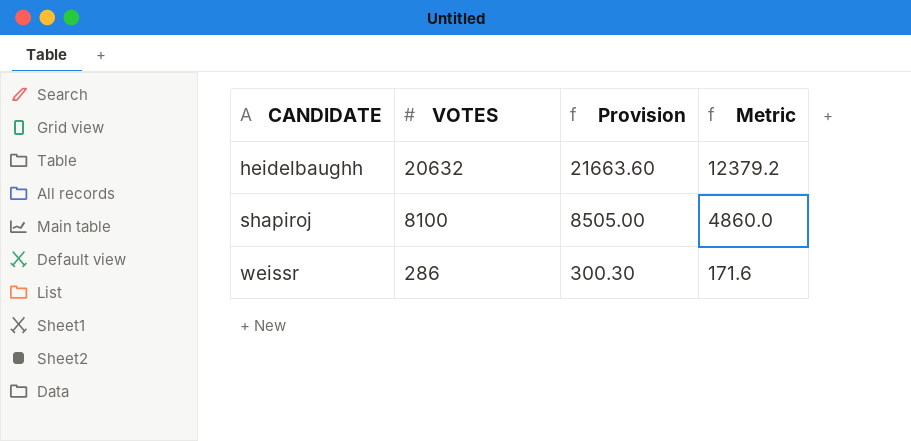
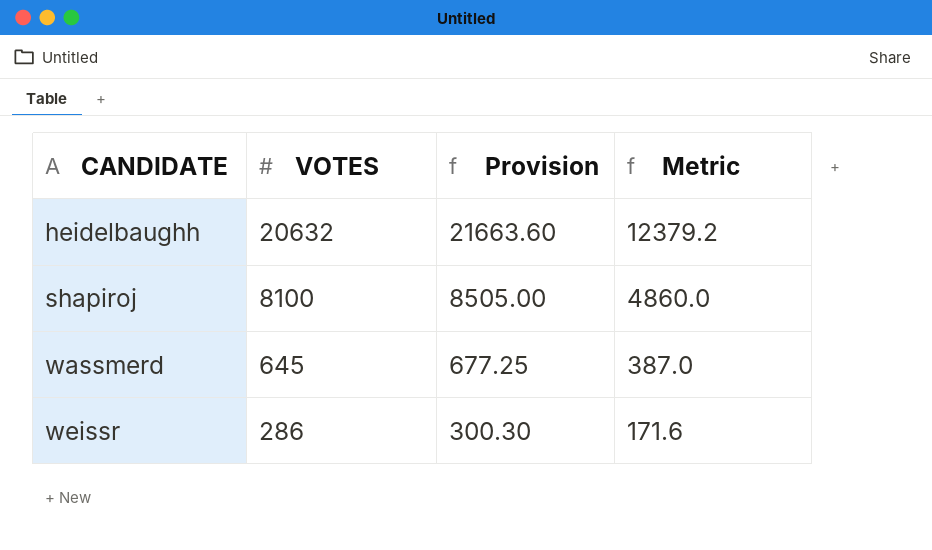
row wassmerd: none -> 645 | 677.25 | 387.0

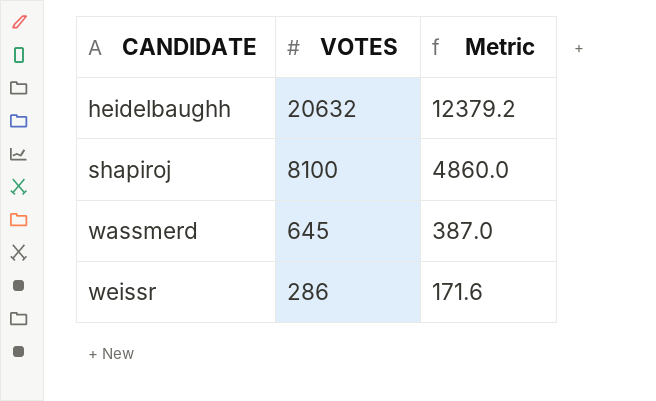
column Provision | formula: [VOTES] * 1.05 -> none

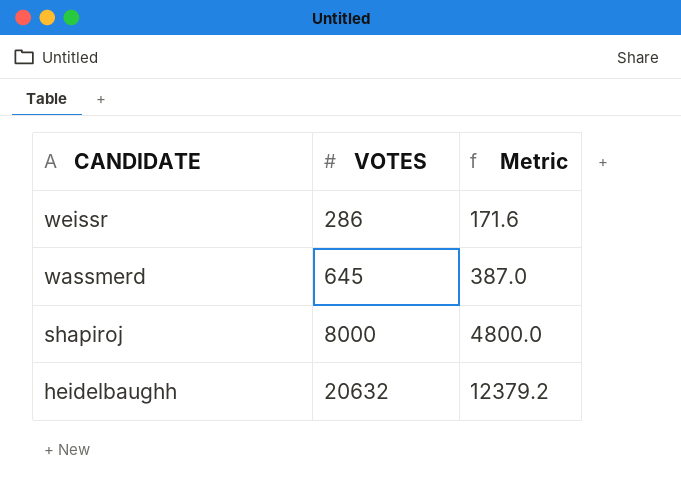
row order: CANDIDATE ascending -> CANDIDATE descending
shapiroj | VOTES: 8100 -> 8000
shapiroj | Metric: 4860.0 -> 4800.0

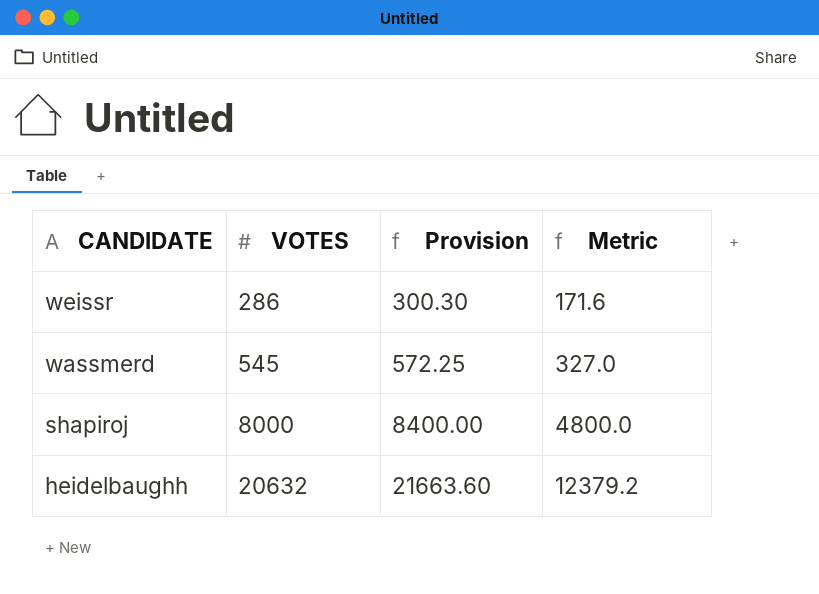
column Provision | formula: none -> [VOTES] * 1.05
wassmerd | VOTES: 645 -> 545
wassmerd | Metric: 387.0 -> 327.0

